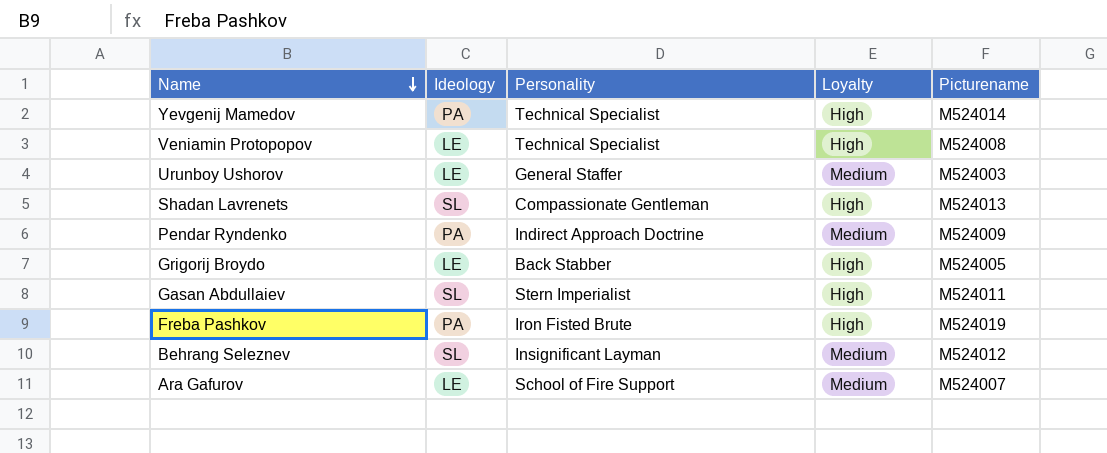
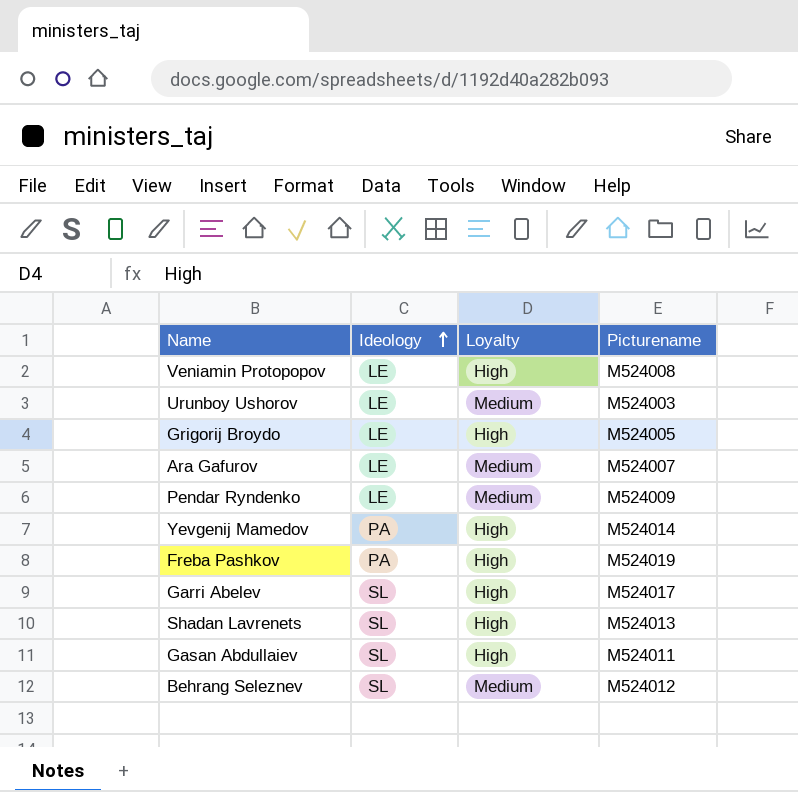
row order: Name descending -> Ideology ascending
column Personality | position: 3 -> none
Pendar Ryndenko | Ideology: PA -> LE
row Garri Abelev: none -> SL | High | M524017

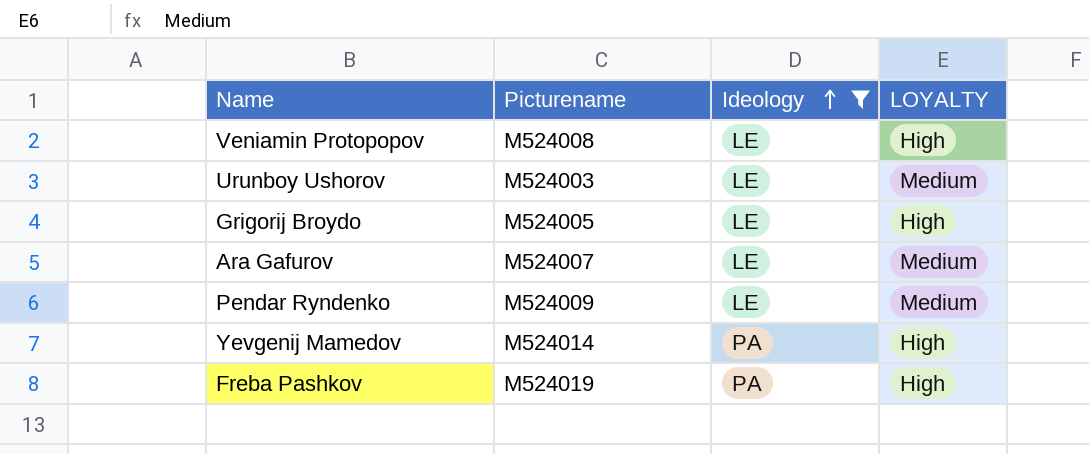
filter: none -> Ideology != SL
column Picturename | position: 4 -> 2
column name: Loyalty -> LOYALTY

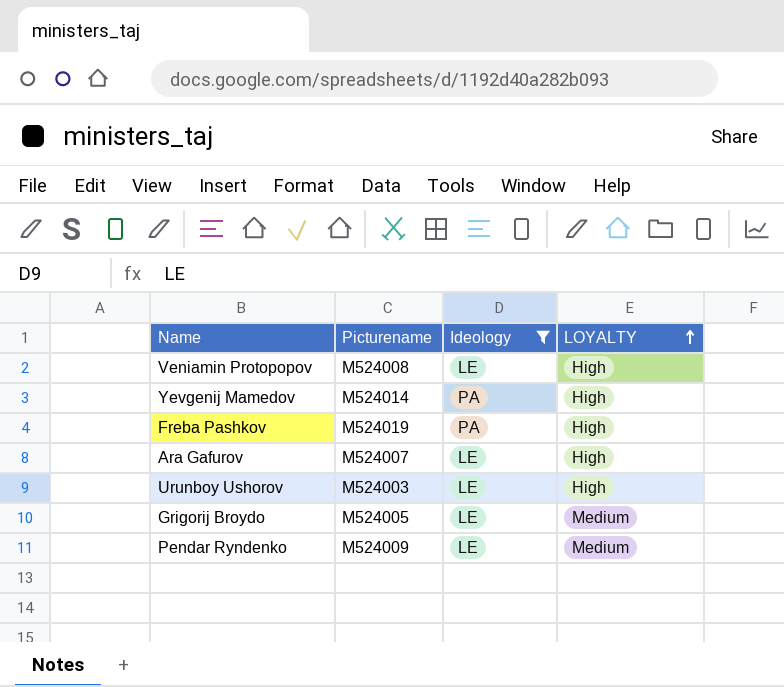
row order: Ideology ascending -> LOYALTY ascending
Ara Gafurov | LOYALTY: Medium -> High
Urunboy Ushorov | LOYALTY: Medium -> High
Grigorij Broydo | LOYALTY: High -> Medium

